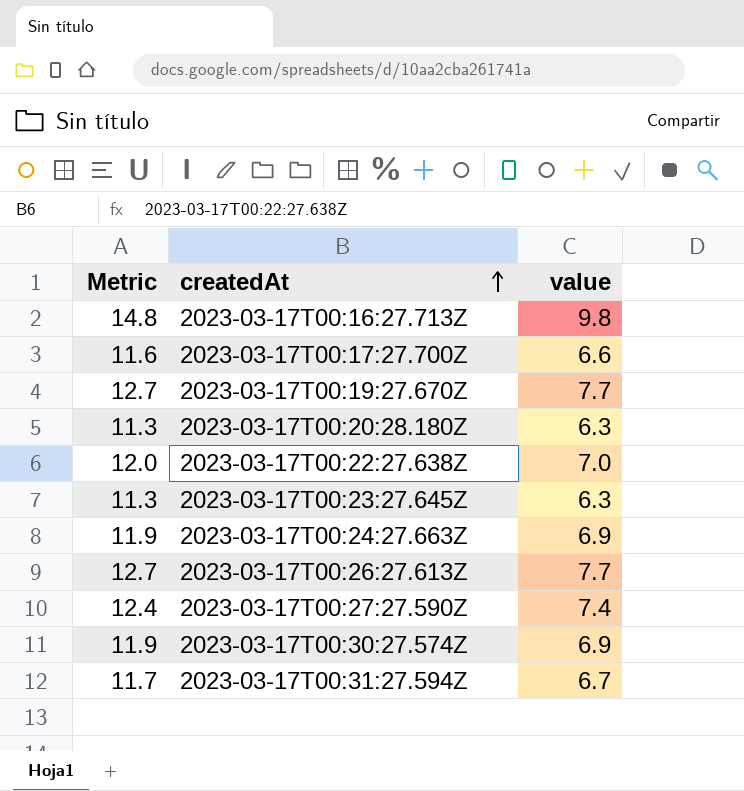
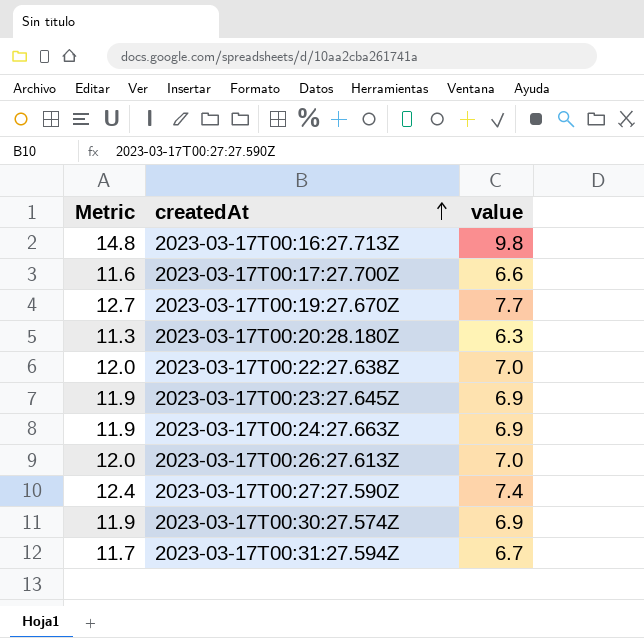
2023-03-17T00:23:27.645Z | Metric: 11.3 -> 11.9
2023-03-17T00:23:27.645Z | value: 6.3 -> 6.9
2023-03-17T00:26:27.613Z | Metric: 12.7 -> 12.0
2023-03-17T00:26:27.613Z | value: 7.7 -> 7.0

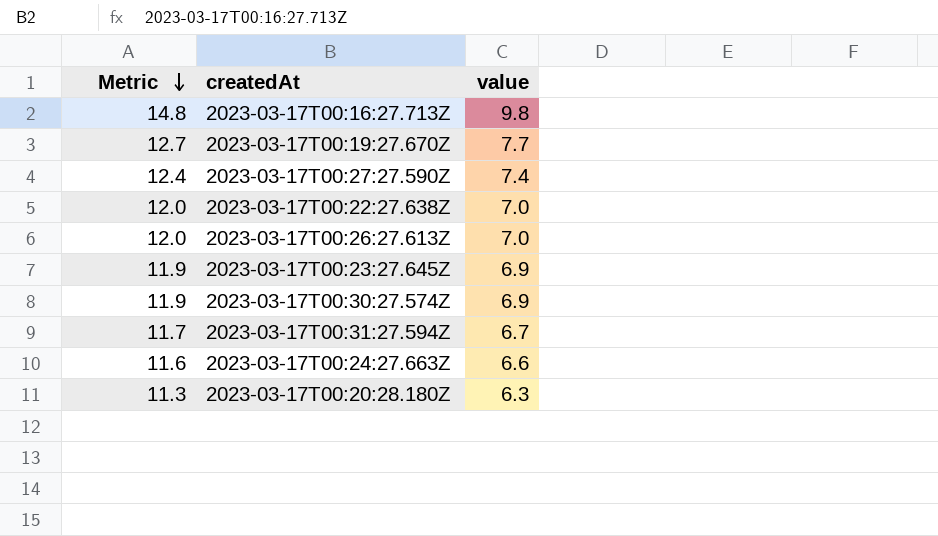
row order: createdAt ascending -> Metric descending
row 2023-03-17T00:17:27.700Z: 11.6 | 6.6 -> none
2023-03-17T00:24:27.663Z | Metric: 11.9 -> 11.6
2023-03-17T00:24:27.663Z | value: 6.9 -> 6.6

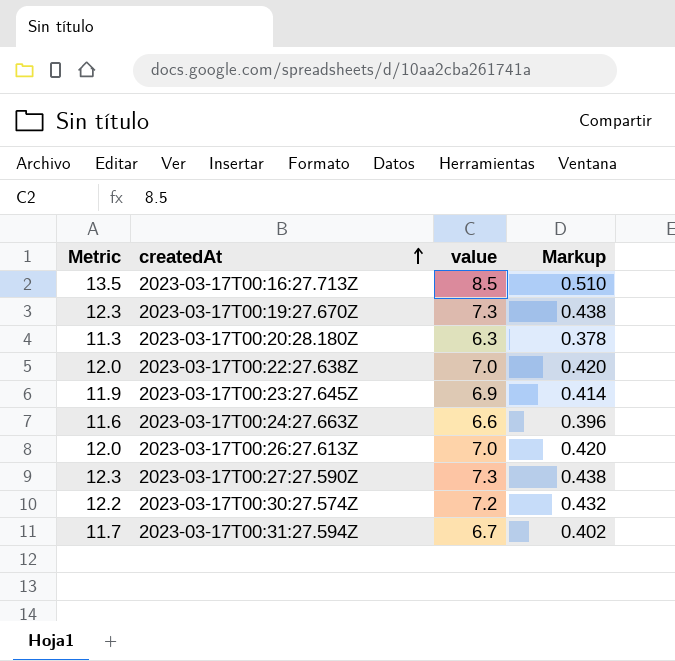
row order: Metric descending -> createdAt ascending
column Markup | formula: none -> [value] * 0.06
2023-03-17T00:16:27.713Z | Metric: 14.8 -> 13.5
2023-03-17T00:16:27.713Z | value: 9.8 -> 8.5
2023-03-17T00:19:27.670Z | Metric: 12.7 -> 12.3
2023-03-17T00:19:27.670Z | value: 7.7 -> 7.3
2023-03-17T00:27:27.590Z | Metric: 12.4 -> 12.3
2023-03-17T00:27:27.590Z | value: 7.4 -> 7.3
2023-03-17T00:30:27.574Z | Metric: 11.9 -> 12.2
2023-03-17T00:30:27.574Z | value: 6.9 -> 7.2

